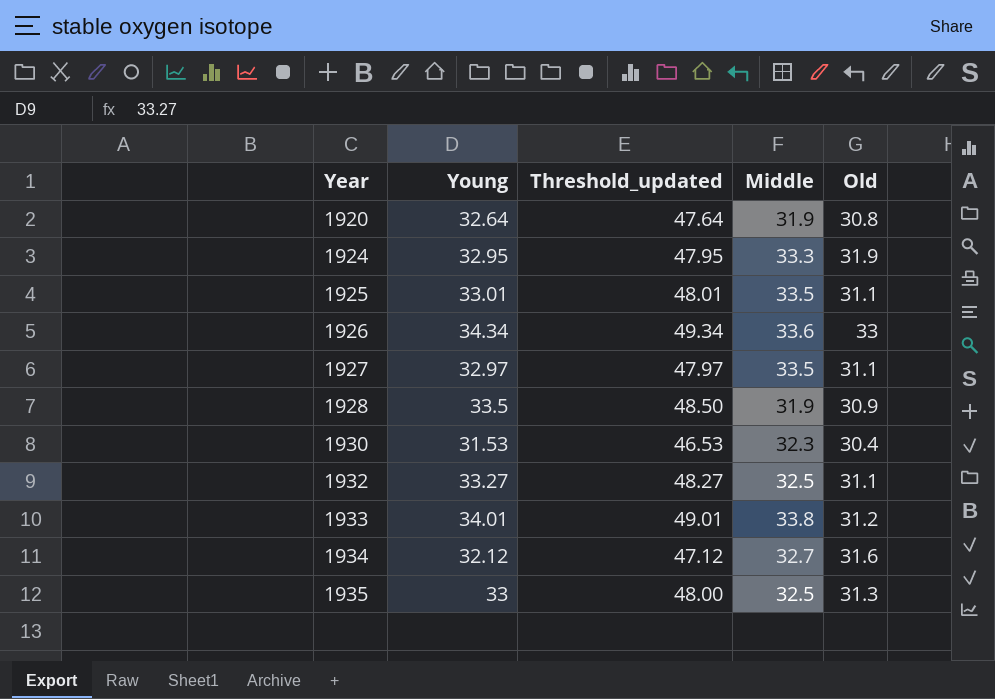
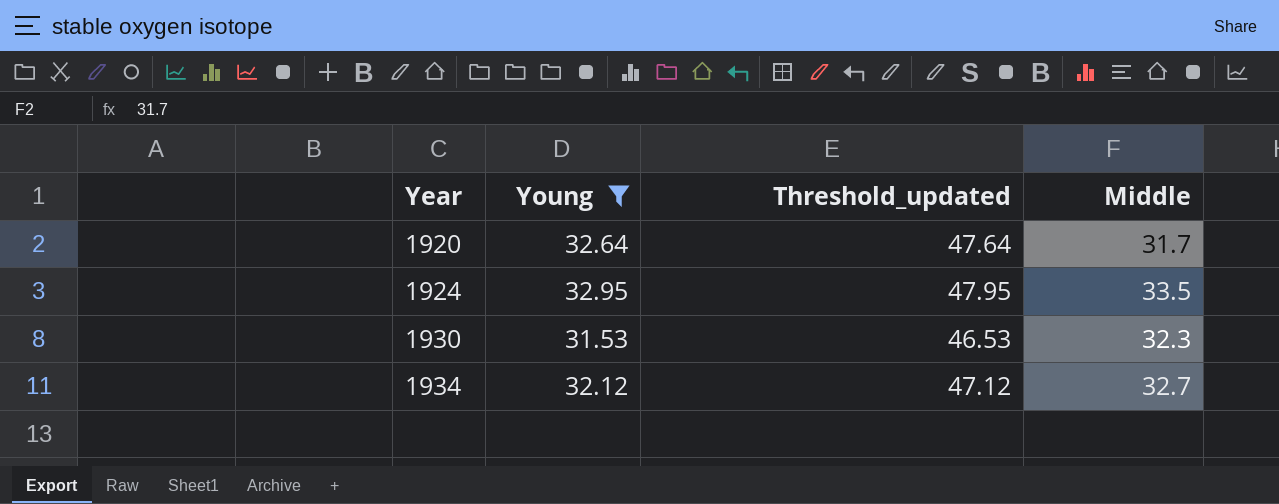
filter: none -> Young <= 32.95
column Old | position: 5 -> none
1920 | Middle: 31.9 -> 31.7
1924 | Middle: 33.3 -> 33.5

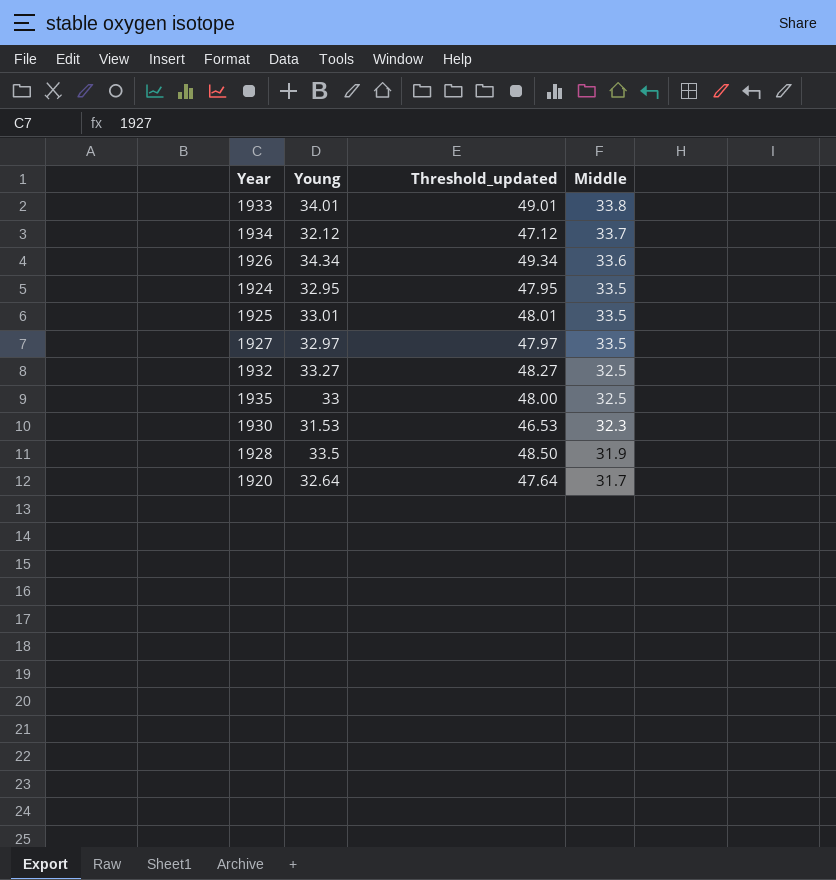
filter: Young <= 32.95 -> none
row order: Year ascending -> Middle descending
1934 | Middle: 32.7 -> 33.7

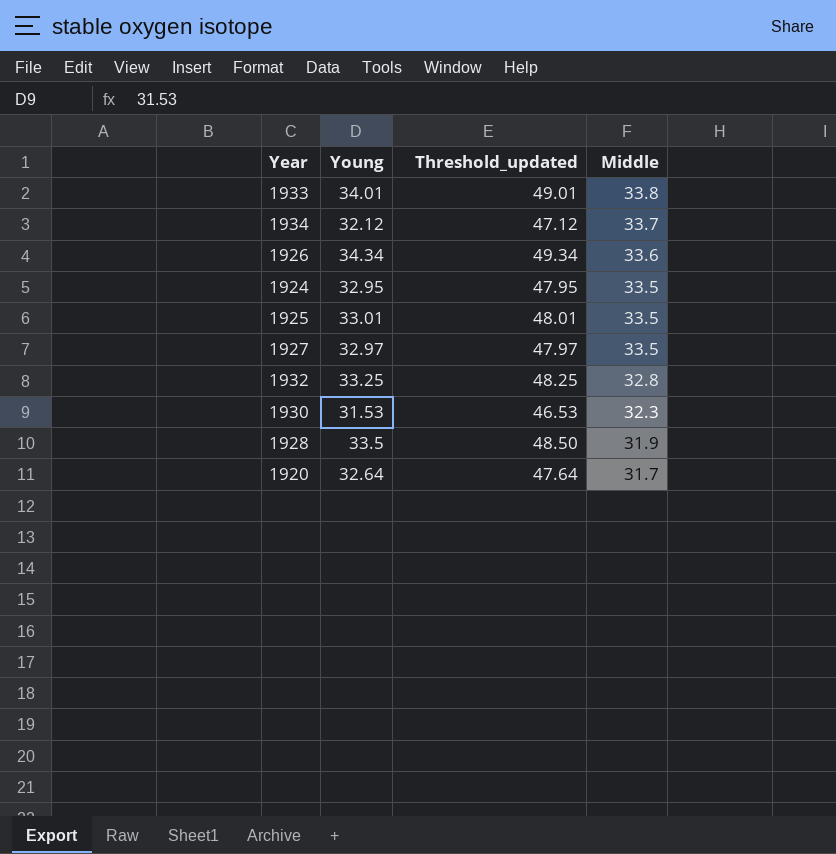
row 1935: 33 | 48.00 | 32.5 -> none
1932 | Young: 33.27 -> 33.25
1932 | Threshold_updated: 48.27 -> 48.25
1932 | Middle: 32.5 -> 32.8

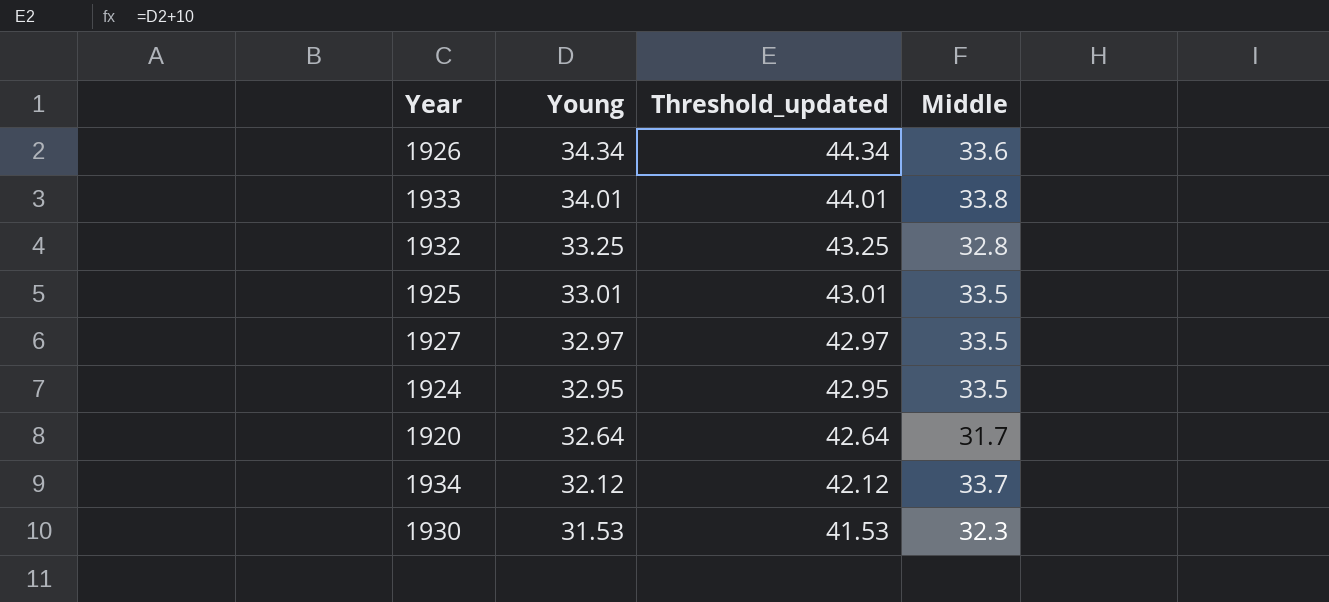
row order: Middle descending -> Young descending
column Threshold_updated | formula: [Young] + 15 -> [Young] + 10
row 1928: 33.5 | 48.50 | 31.9 -> none

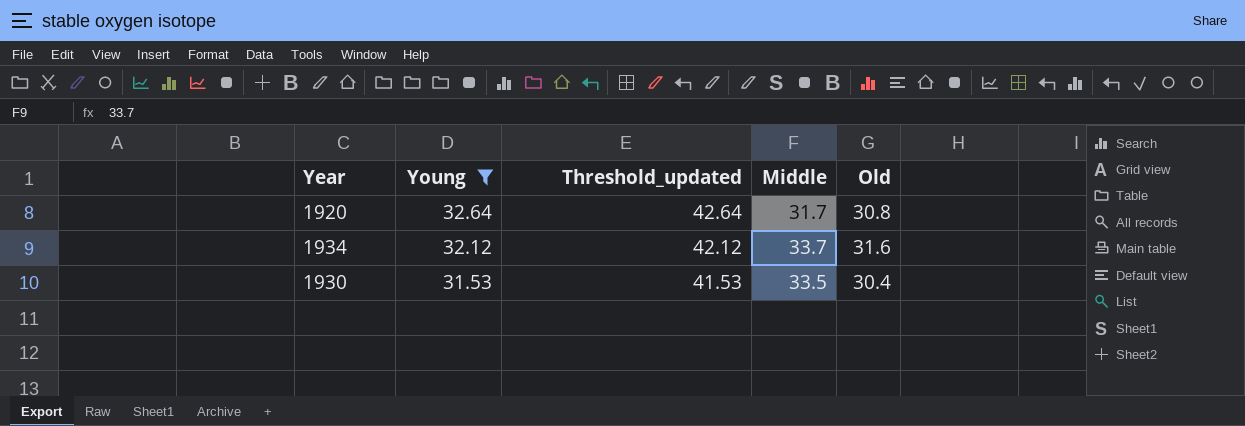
filter: none -> Young <= 32.64
column Old | position: none -> 5
1930 | Middle: 32.3 -> 33.5

